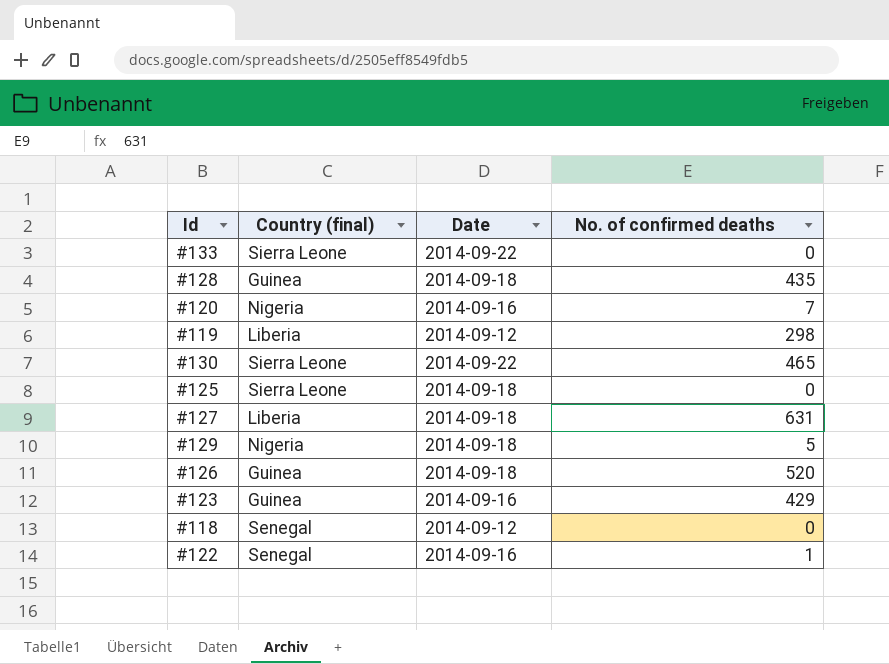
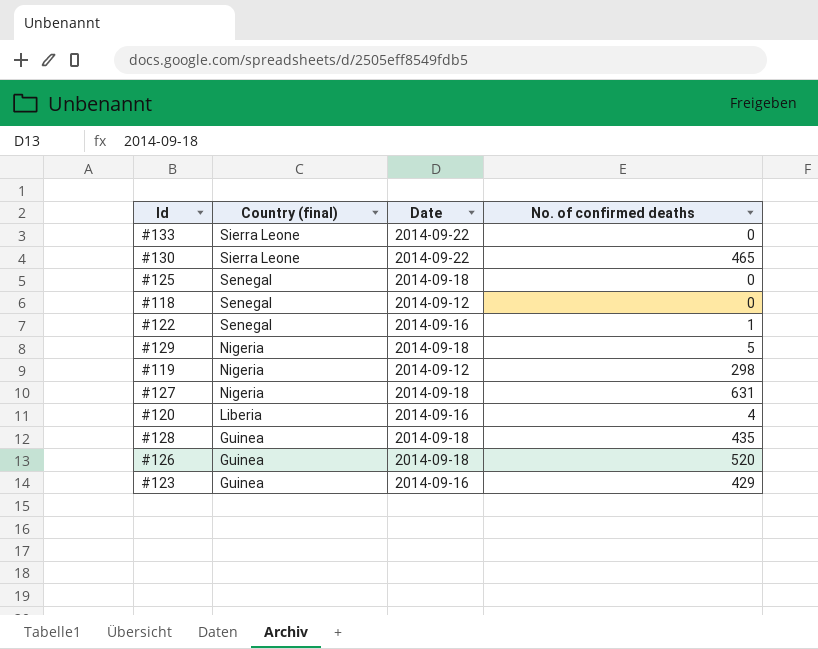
row order: none -> Country (final) descending
#125 | Country (final): Sierra Leone -> Senegal
#119 | Country (final): Liberia -> Nigeria
#127 | Country (final): Liberia -> Nigeria
#120 | Country (final): Nigeria -> Liberia
#120 | No. of confirmed deaths: 7 -> 4

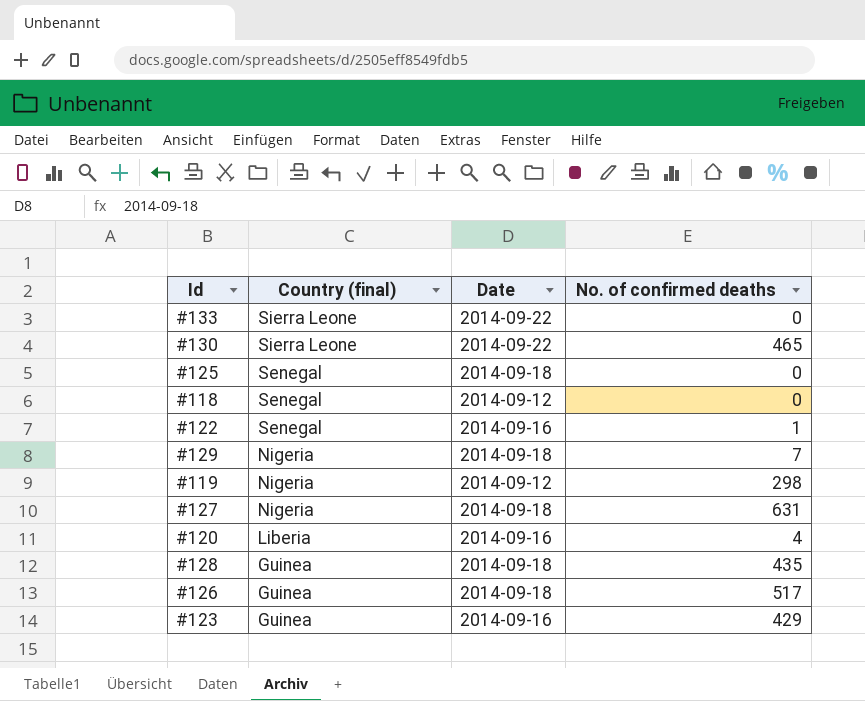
#129 | No. of confirmed deaths: 5 -> 7
#126 | No. of confirmed deaths: 520 -> 517

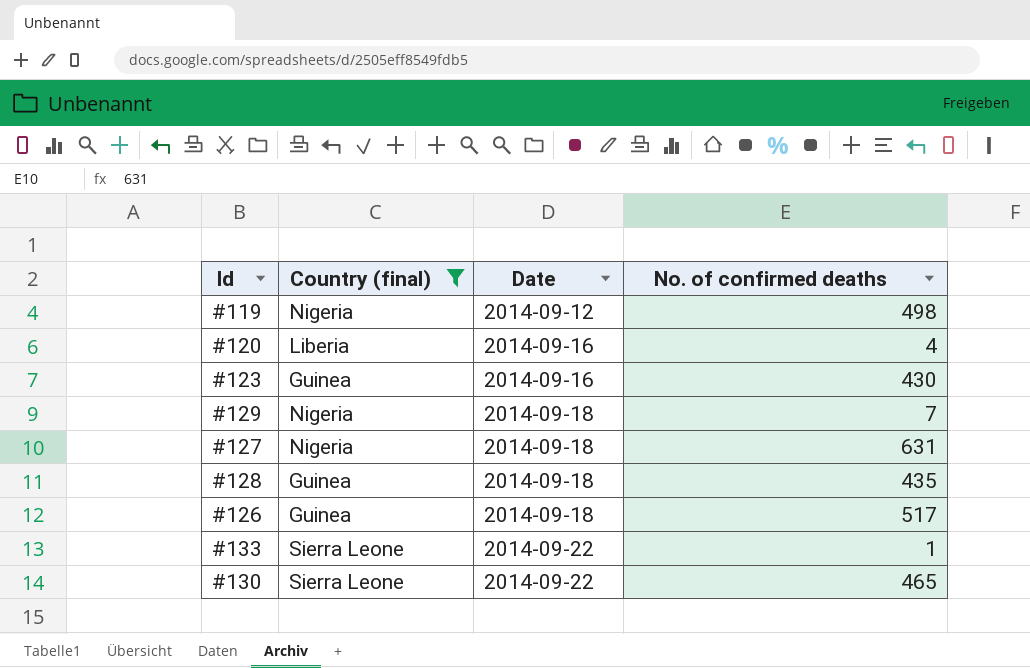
filter: none -> Country (final) != Senegal
row order: Country (final) descending -> Date ascending
#119 | No. of confirmed deaths: 298 -> 498
#123 | No. of confirmed deaths: 429 -> 430
#133 | No. of confirmed deaths: 0 -> 1

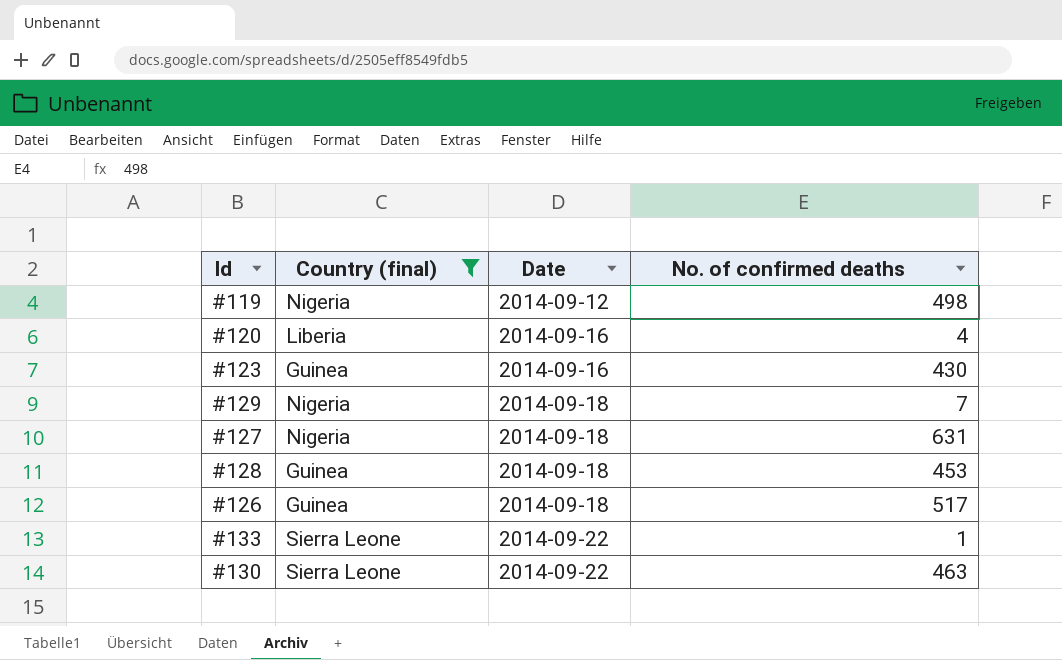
#128 | No. of confirmed deaths: 435 -> 453
#130 | No. of confirmed deaths: 465 -> 463

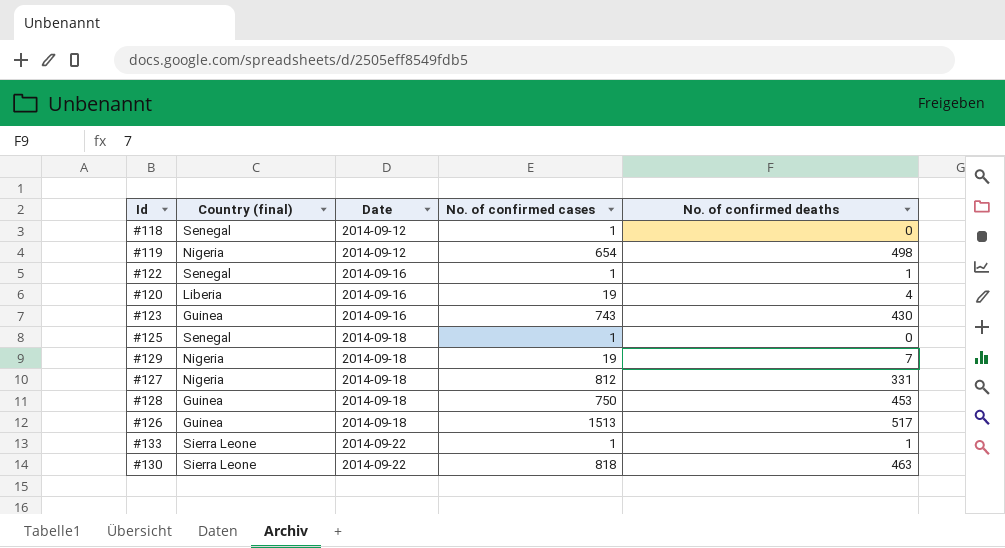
filter: Country (final) != Senegal -> none
column No. of confirmed cases | position: none -> 4
#127 | No. of confirmed deaths: 631 -> 331

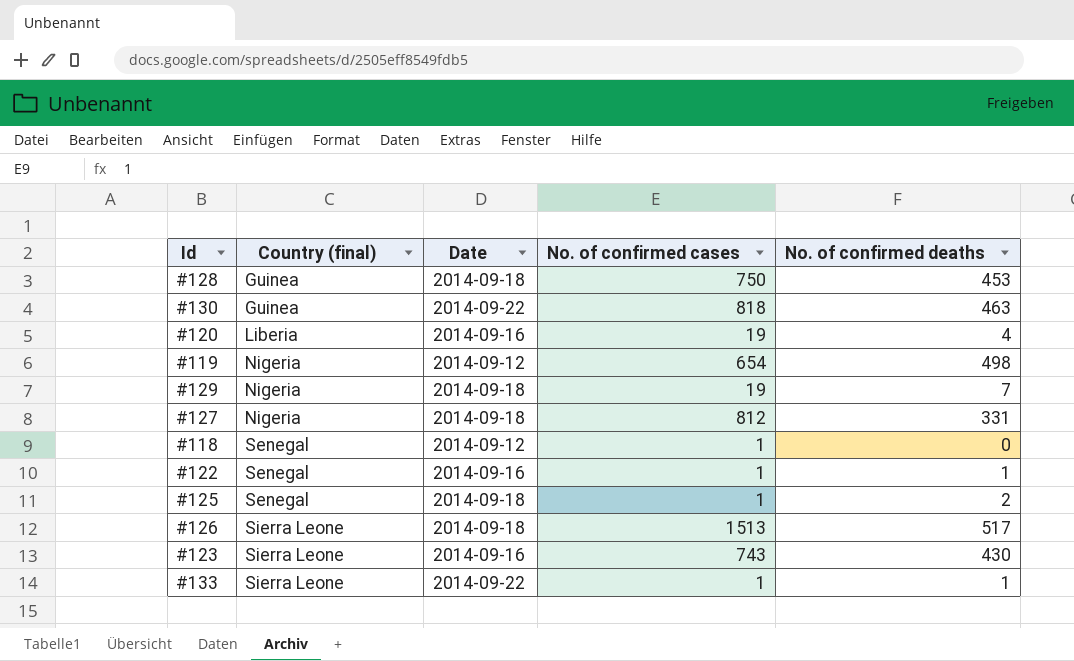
row order: Date ascending -> Country (final) ascending
#130 | Country (final): Sierra Leone -> Guinea
#125 | No. of confirmed deaths: 0 -> 2
#126 | Country (final): Guinea -> Sierra Leone
#123 | Country (final): Guinea -> Sierra Leone

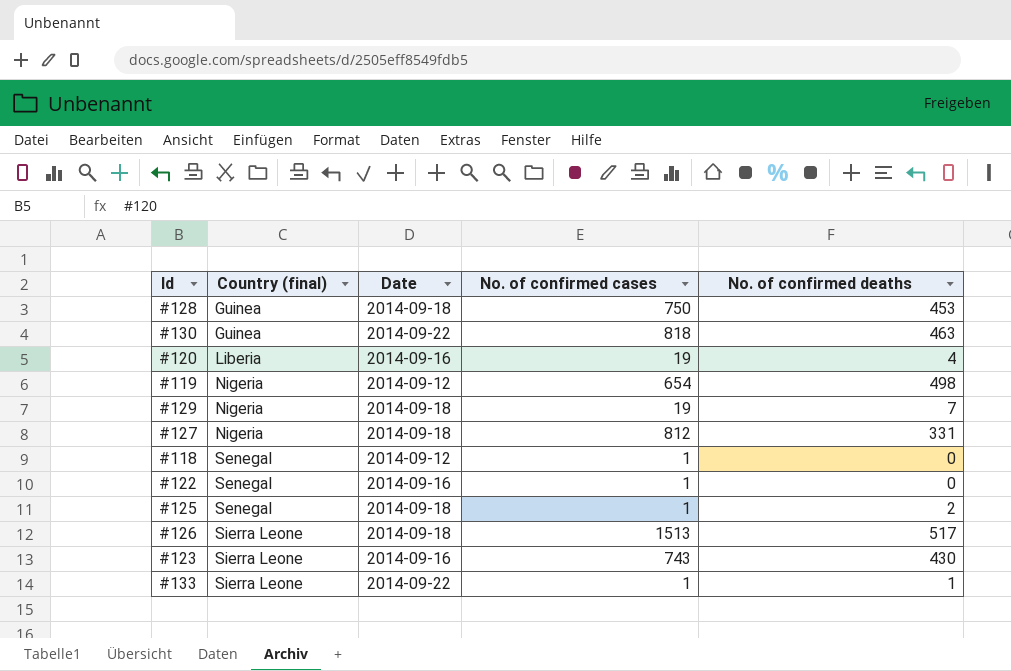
#122 | No. of confirmed deaths: 1 -> 0

